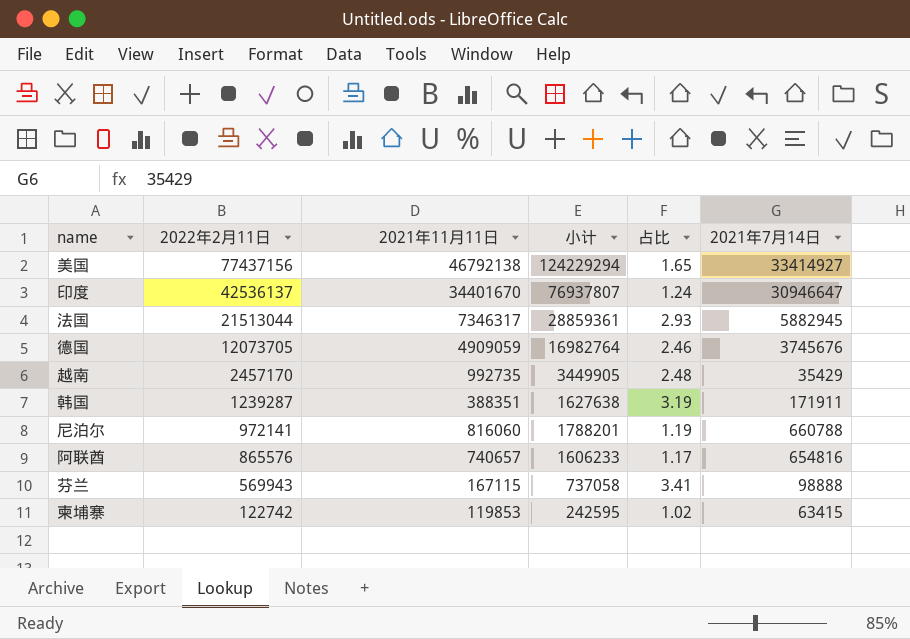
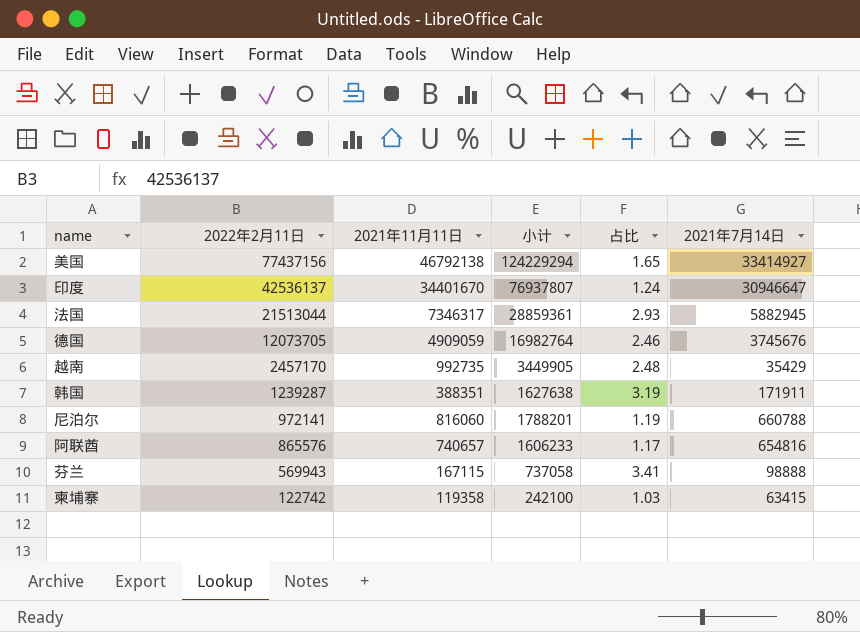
柬埔寨 | 2021年11月11日: 119853 -> 119358
柬埔寨 | 小计: 242595 -> 242100
柬埔寨 | 占比: 1.02 -> 1.03

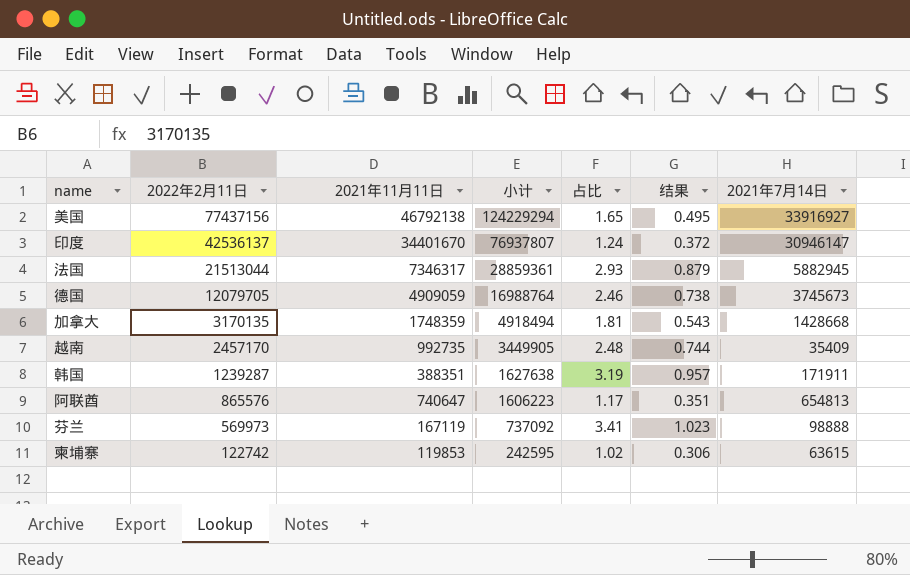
column 结果 | formula: none -> [占比] * 0.3
row 尼泊尔: 972141 | 816060 | 1788201 | 1.19 | 660788 -> none
美国 | 2021年7月14日: 33414927 -> 33916927
印度 | 2021年7月14日: 30946647 -> 30946147
德国 | 2022年2月11日: 12073705 -> 12079705
德国 | 小计: 16982764 -> 16988764
德国 | 2021年7月14日: 3745676 -> 3745673
row 加拿大: none -> 3170135 | 1748359 | 4918494 | 1.81 | 0.543 | 1428668
越南 | 2021年7月14日: 35429 -> 35409
阿联酋 | 2021年11月11日: 740657 -> 740647
阿联酋 | 小计: 1606233 -> 1606223
阿联酋 | 2021年7月14日: 654816 -> 654813
芬兰 | 2022年2月11日: 569943 -> 569973
芬兰 | 2021年11月11日: 167115 -> 167119
芬兰 | 小计: 737058 -> 737092
柬埔寨 | 2021年11月11日: 119358 -> 119853
柬埔寨 | 小计: 242100 -> 242595
柬埔寨 | 占比: 1.03 -> 1.02
柬埔寨 | 2021年7月14日: 63415 -> 63615

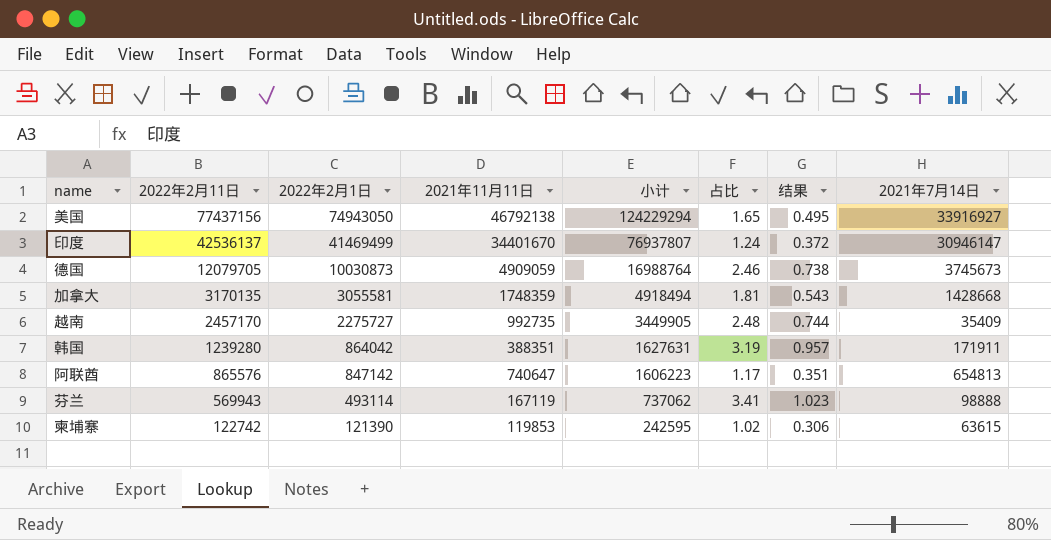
column 2022年2月1日 | position: none -> 3
row 法国: 21513044 | 7346317 | 28859361 | 2.93 | 0.879 | 5882945 -> none
韩国 | 2022年2月11日: 1239287 -> 1239280
韩国 | 小计: 1627638 -> 1627631
芬兰 | 2022年2月11日: 569973 -> 569943
芬兰 | 小计: 737092 -> 737062

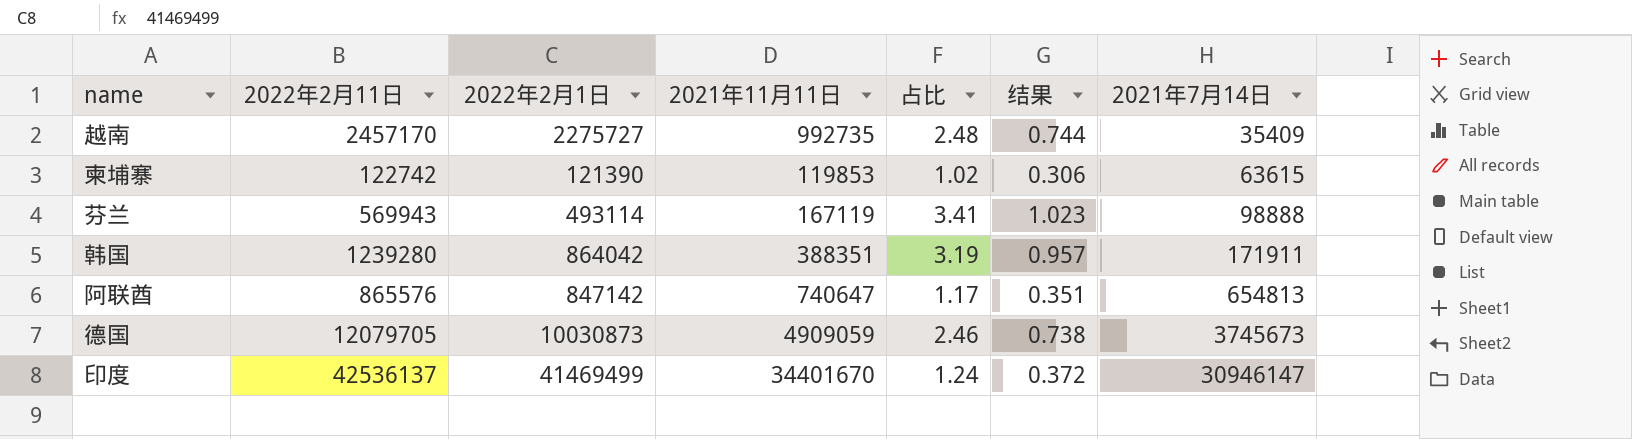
row order: 2022年2月11日 descending -> 2021年7月14日 ascending
column 小计 | formula: [2022年2月11日] + [2021年11月11日] -> none
row 美国: 77437156 | 74943050 | 46792138 | 124229294 | 1.65 | 0.495 | 33916927 -> none
row 加拿大: 3170135 | 3055581 | 1748359 | 4918494 | 1.81 | 0.543 | 1428668 -> none

